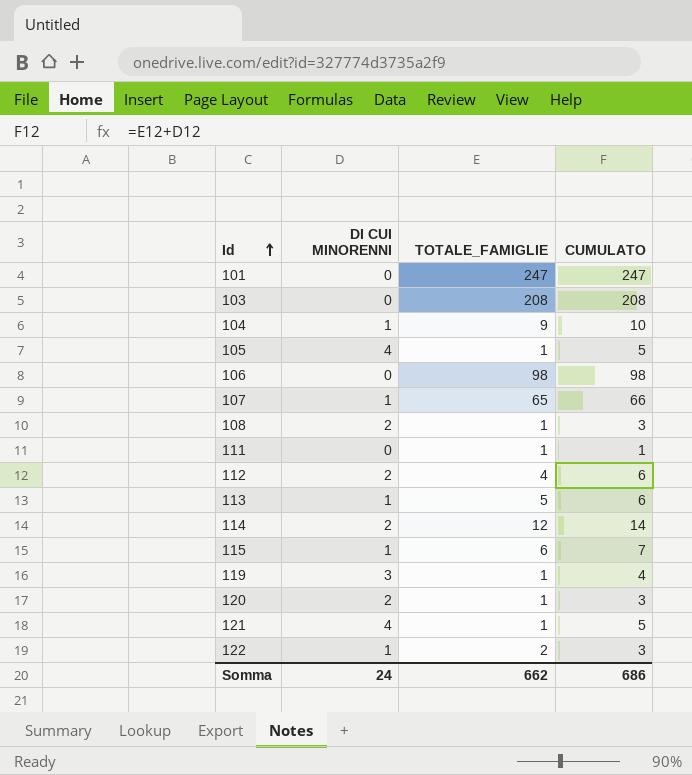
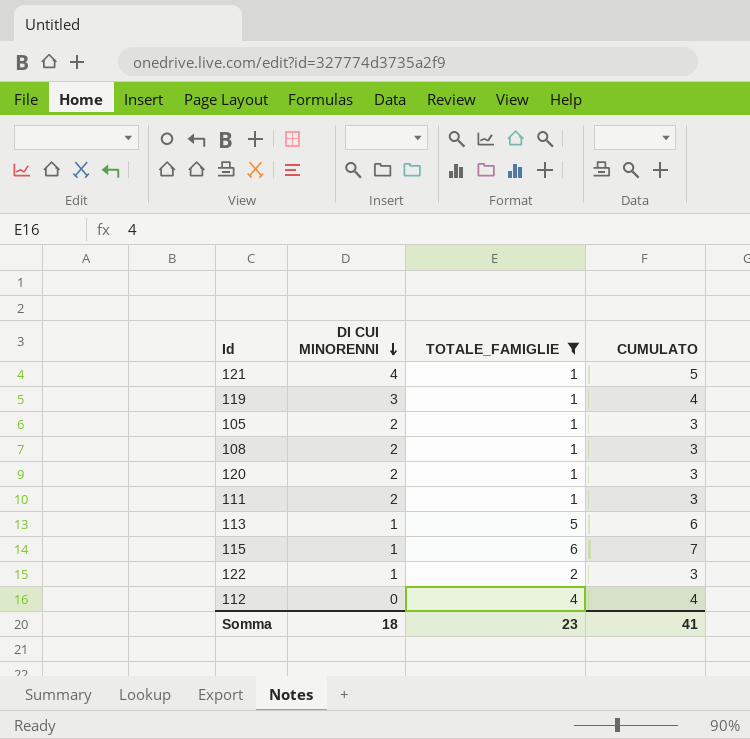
filter: none -> TOTALE_FAMIGLIE <= 6
row order: Id ascending -> DI CUI MINORENNI descending
105 | DI CUI MINORENNI: 4 -> 2
105 | CUMULATO: 5 -> 3
111 | DI CUI MINORENNI: 0 -> 2
111 | CUMULATO: 1 -> 3
112 | DI CUI MINORENNI: 2 -> 0
112 | CUMULATO: 6 -> 4
Somma | DI CUI MINORENNI: 24 -> 18
Somma | TOTALE_FAMIGLIE: 662 -> 23
Somma | CUMULATO: 686 -> 41

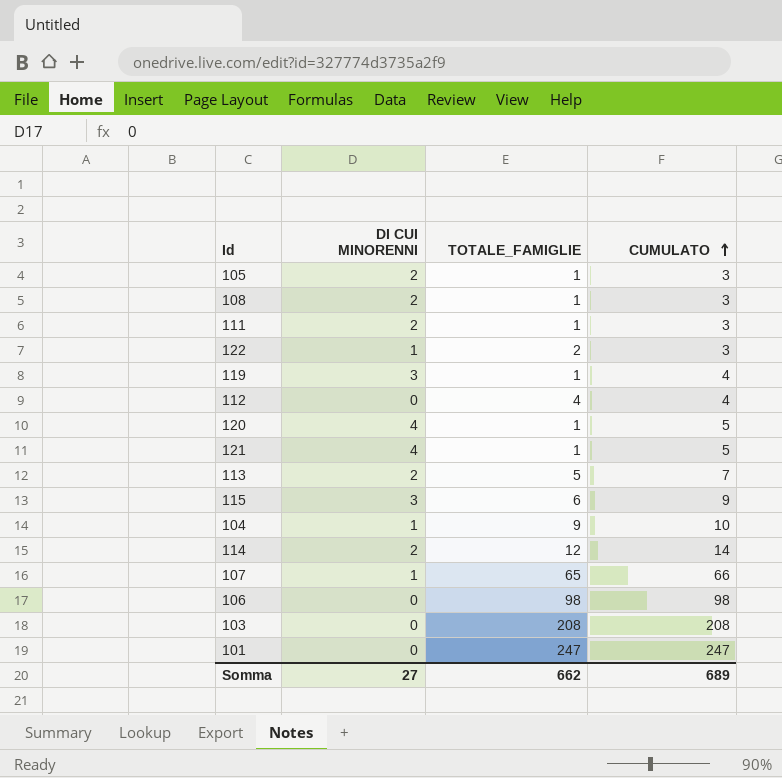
filter: TOTALE_FAMIGLIE <= 6 -> none
row order: DI CUI MINORENNI descending -> CUMULATO ascending
120 | DI CUI MINORENNI: 2 -> 4
120 | CUMULATO: 3 -> 5
113 | DI CUI MINORENNI: 1 -> 2
113 | CUMULATO: 6 -> 7
115 | DI CUI MINORENNI: 1 -> 3
115 | CUMULATO: 7 -> 9
Somma | DI CUI MINORENNI: 18 -> 27
Somma | TOTALE_FAMIGLIE: 23 -> 662
Somma | CUMULATO: 41 -> 689

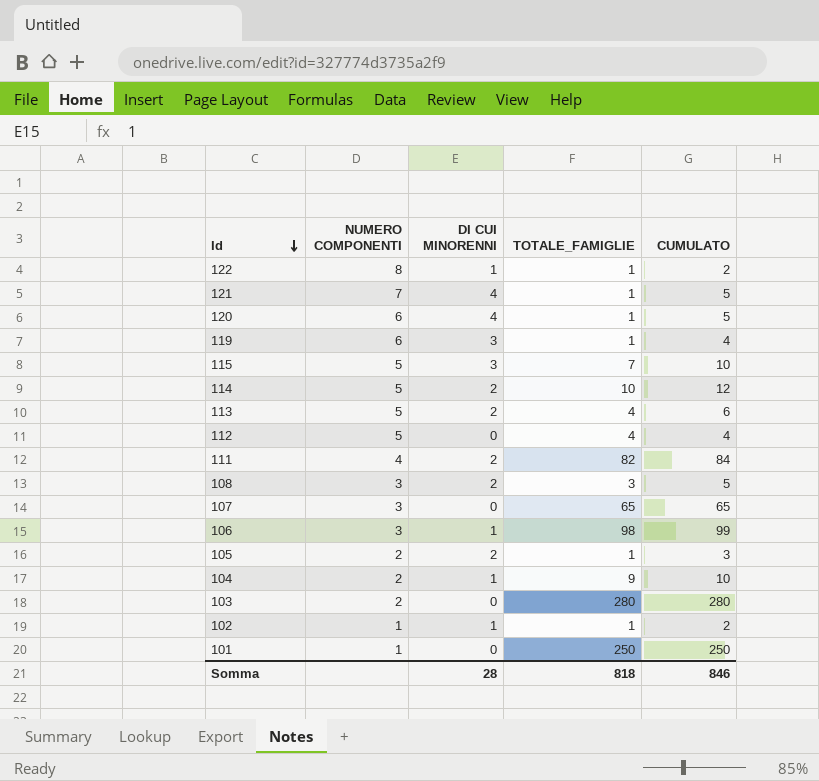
row order: CUMULATO ascending -> Id descending
column NUMERO COMPONENTI | position: none -> 2
122 | TOTALE_FAMIGLIE: 2 -> 1
122 | CUMULATO: 3 -> 2
115 | TOTALE_FAMIGLIE: 6 -> 7
115 | CUMULATO: 9 -> 10
114 | TOTALE_FAMIGLIE: 12 -> 10
114 | CUMULATO: 14 -> 12
113 | TOTALE_FAMIGLIE: 5 -> 4
113 | CUMULATO: 7 -> 6
111 | TOTALE_FAMIGLIE: 1 -> 82
111 | CUMULATO: 3 -> 84
108 | TOTALE_FAMIGLIE: 1 -> 3
108 | CUMULATO: 3 -> 5
107 | DI CUI MINORENNI: 1 -> 0
107 | CUMULATO: 66 -> 65
106 | DI CUI MINORENNI: 0 -> 1
106 | CUMULATO: 98 -> 99
103 | TOTALE_FAMIGLIE: 208 -> 280
103 | CUMULATO: 208 -> 280
row 102: none -> 1 | 1 | 1 | 2
101 | TOTALE_FAMIGLIE: 247 -> 250
101 | CUMULATO: 247 -> 250
Somma | DI CUI MINORENNI: 27 -> 28
Somma | TOTALE_FAMIGLIE: 662 -> 818
Somma | CUMULATO: 689 -> 846

